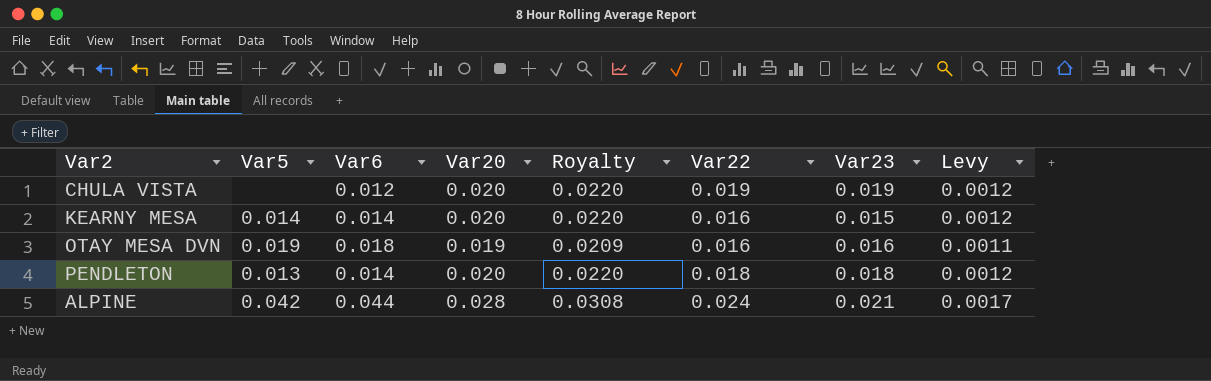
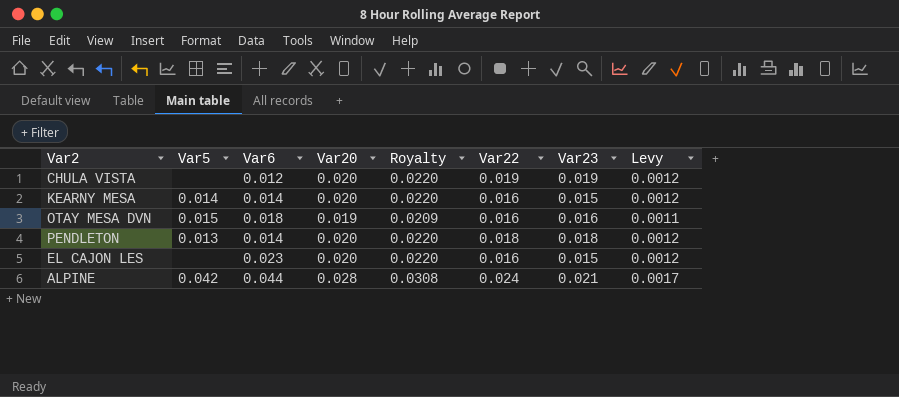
OTAY MESA DVN | Var5: 0.019 -> 0.015
row EL CAJON LES: none -> none | 0.023 | 0.020 | 0.0220 | 0.016 | 0.015 | 0.0012

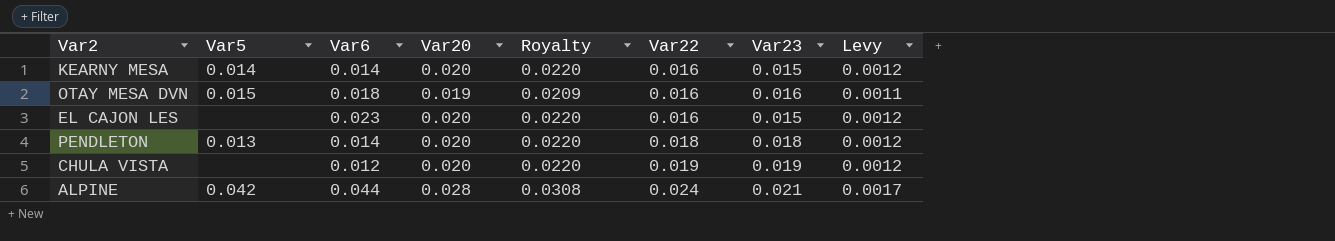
row order: none -> Var22 ascending

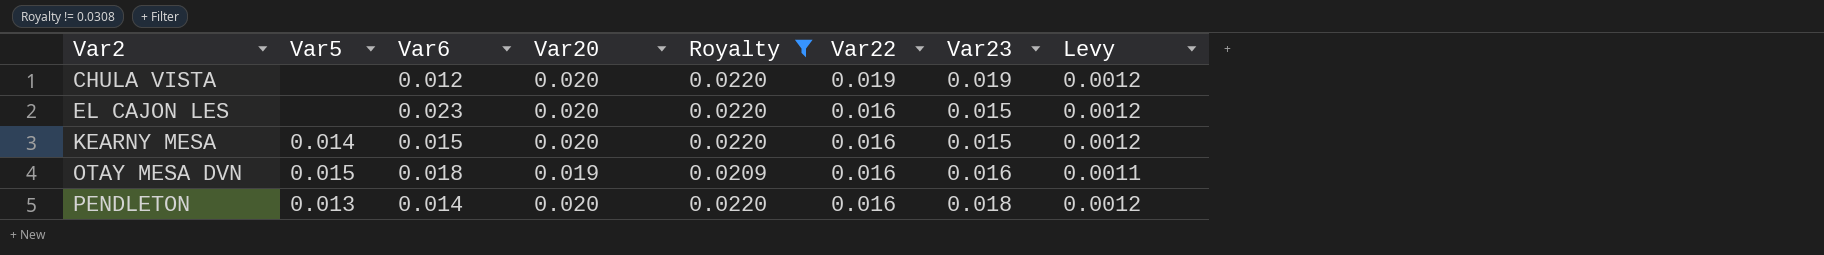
filter: none -> Royalty != 0.0308
row order: Var22 ascending -> Var2 ascending
KEARNY MESA | Var6: 0.014 -> 0.015
PENDLETON | Var22: 0.018 -> 0.016

